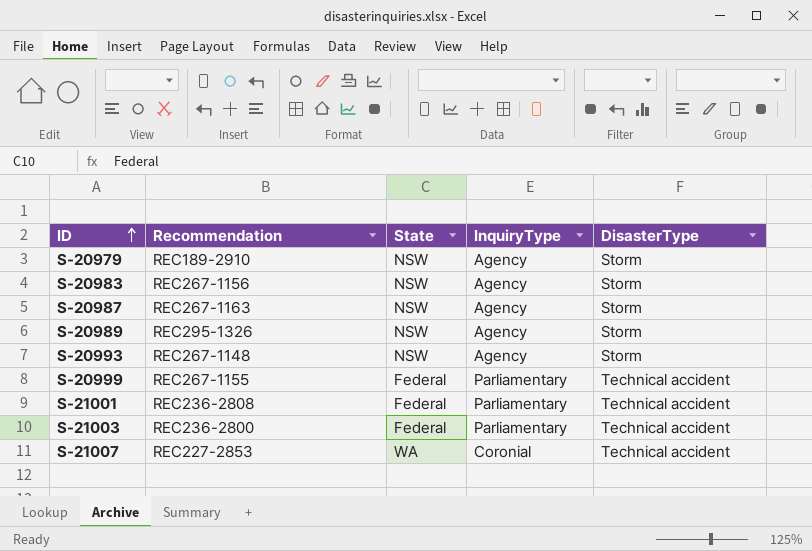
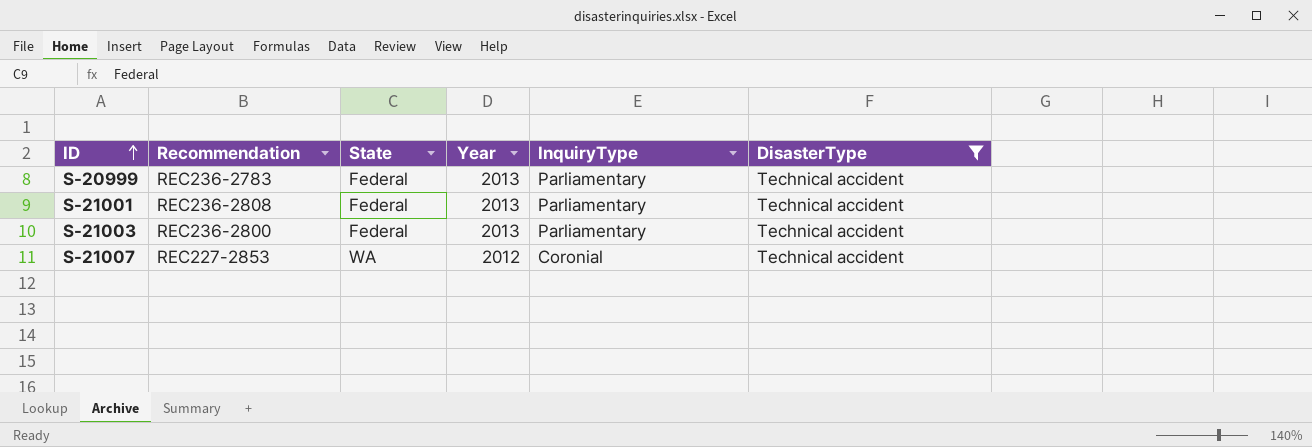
filter: none -> DisasterType = Technical accident
column Year | position: none -> 4
S-20999 | Recommendation: REC267-1155 -> REC236-2783

